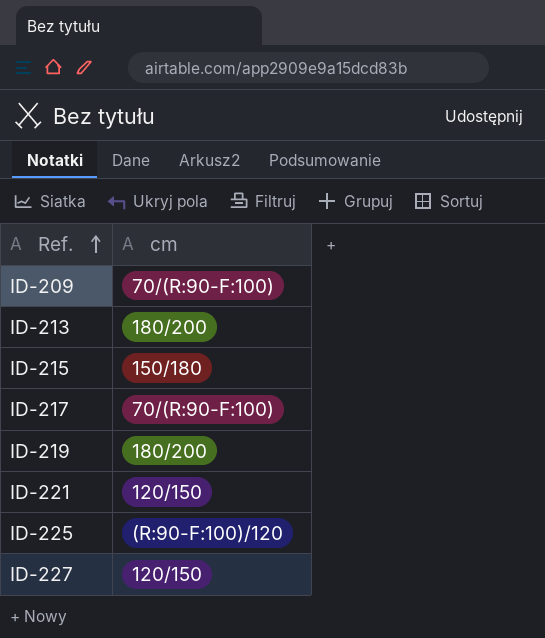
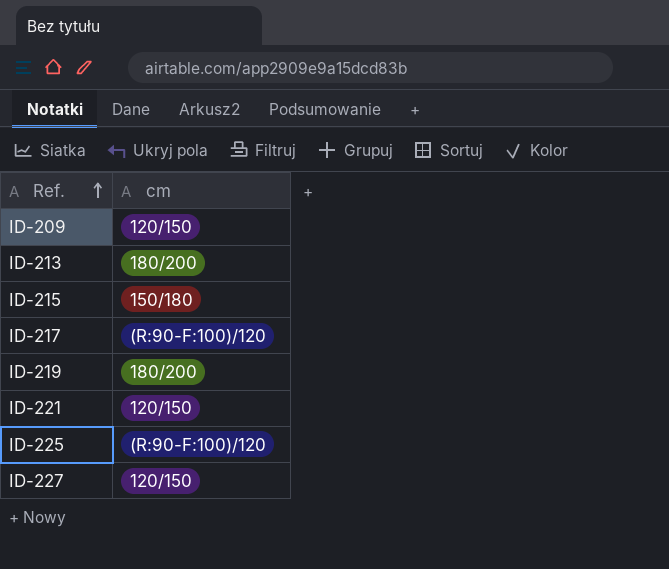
ID-209 | cm: 70/(R:90-F:100) -> 120/150
ID-217 | cm: 70/(R:90-F:100) -> (R:90-F:100)/120

